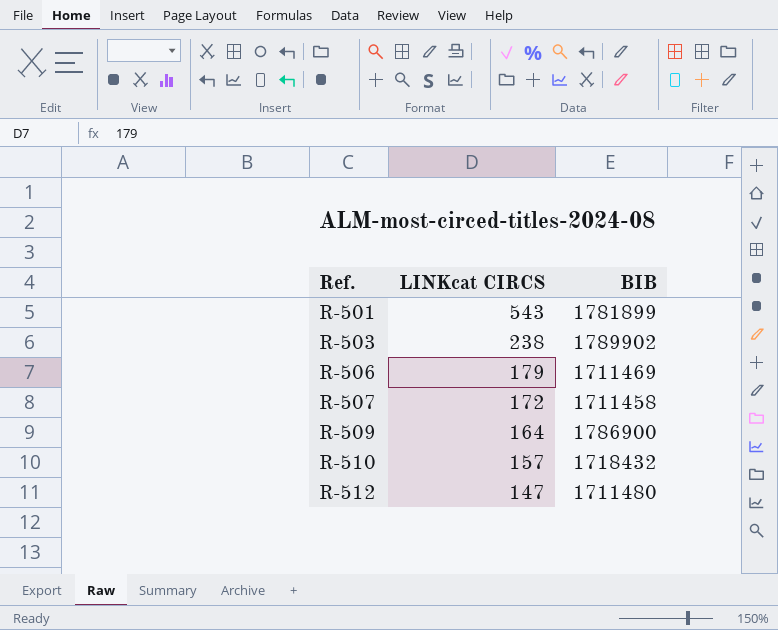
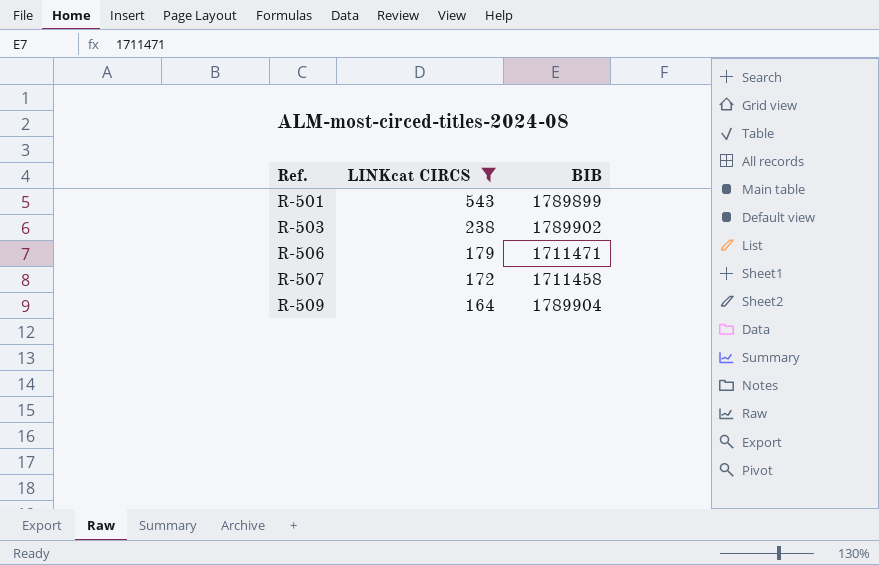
filter: none -> LINKcat CIRCS >= 164
R-501 | BIB: 1781899 -> 1789899
R-506 | BIB: 1711469 -> 1711471
R-509 | BIB: 1786900 -> 1789904

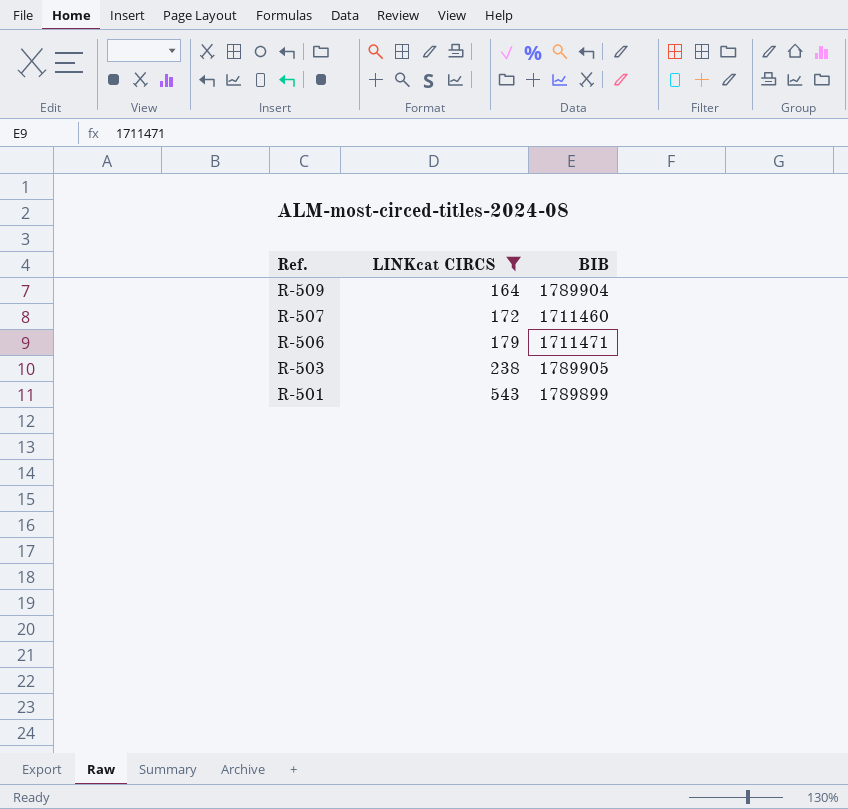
row order: Ref. ascending -> Ref. descending
R-507 | BIB: 1711458 -> 1711460
R-503 | BIB: 1789902 -> 1789905

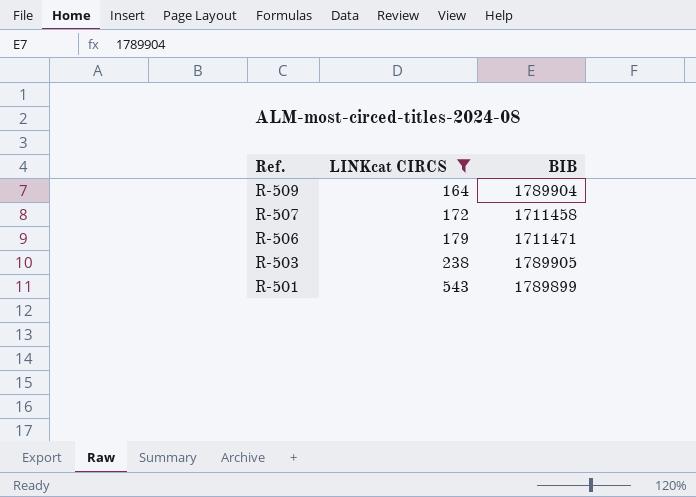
R-507 | BIB: 1711460 -> 1711458

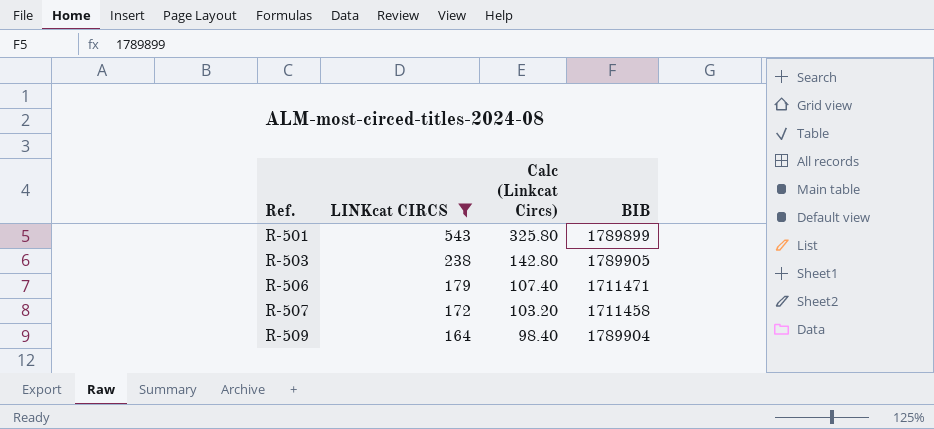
row order: Ref. descending -> Ref. ascending
column Calc (Linkcat Circs) | formula: none -> [LINKcat CIRCS] * 0.6

